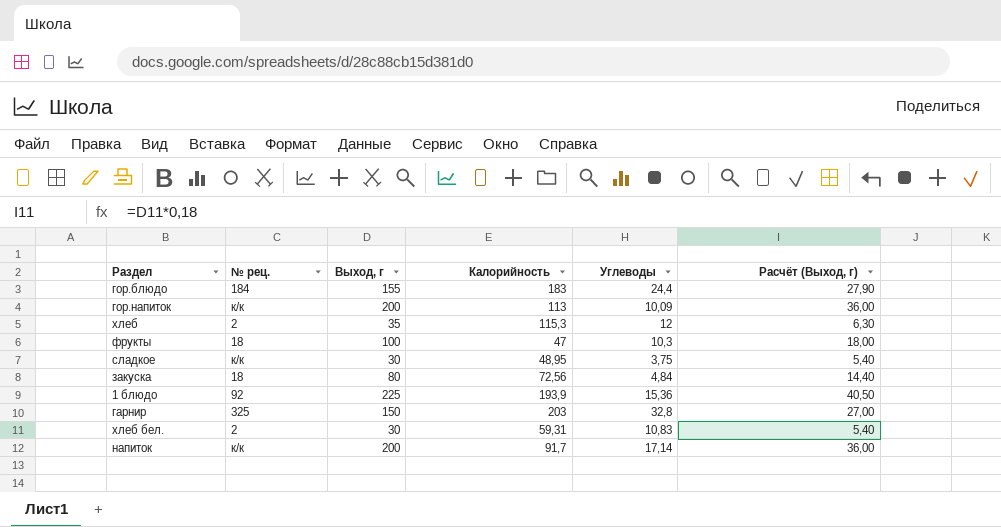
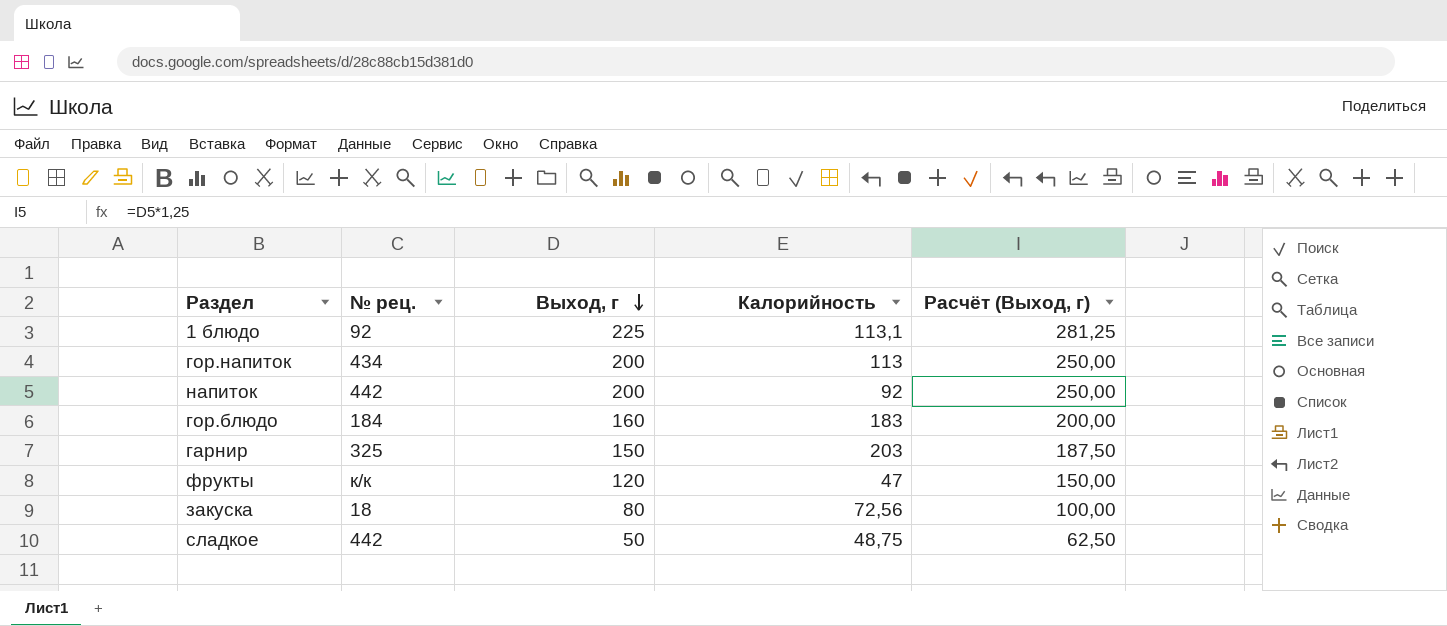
row order: none -> Выход, г descending
column Углеводы | position: 5 -> none
column Расчёт (Выход, г) | formula: [Выход, г] * 0,18 -> [Выход, г] * 1,25
row хлеб: 2 | 35 | 115,3 | 12 | 6,30 -> none
row хлеб бел.: 2 | 30 | 59,31 | 10,83 | 5,40 -> none
1 блюдо | Калорийность: 193,9 -> 113,1
гор.напиток | № рец.: к/к -> 434
напиток | № рец.: к/к -> 442
напиток | Калорийность: 91,7 -> 92
гор.блюдо | Выход, г: 155 -> 160
фрукты | № рец.: 18 -> к/к
фрукты | Выход, г: 100 -> 120
сладкое | № рец.: к/к -> 442
сладкое | Выход, г: 30 -> 50
сладкое | Калорийность: 48,95 -> 48,75

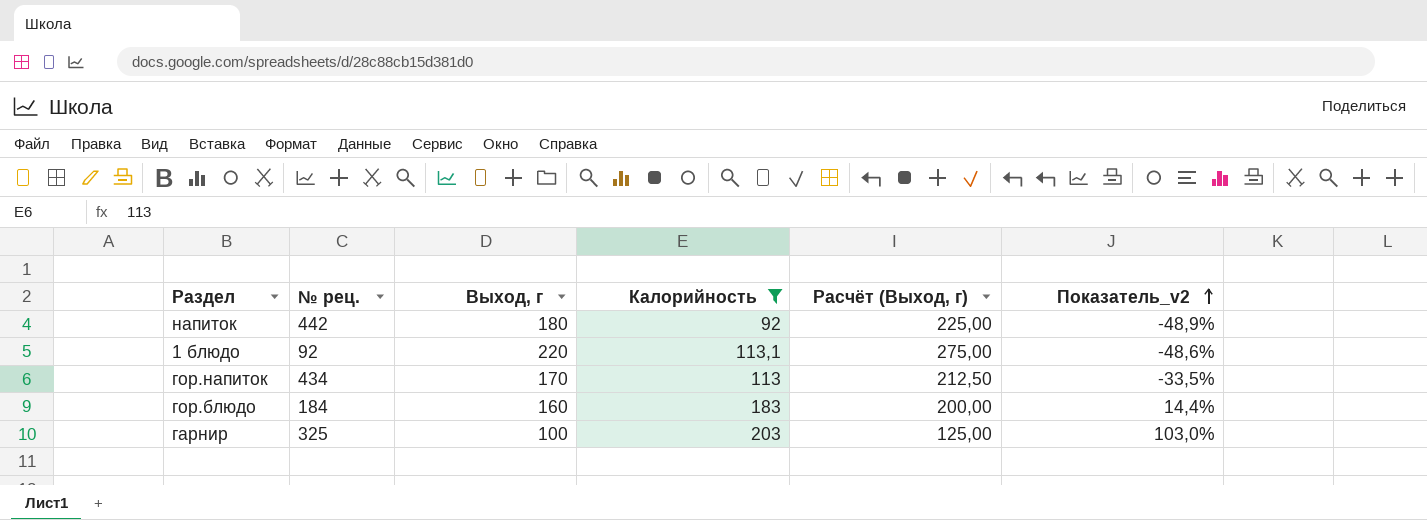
filter: none -> Калорийность >= 92
row order: Выход, г descending -> Показатель_v2 ascending
column Показатель_v2 | formula: none -> ([Калорийность] - [Выход, г]) / [Выход, г]
напиток | Выход, г: 200 -> 180
напиток | Расчёт (Выход, г): 250,00 -> 225,00
1 блюдо | Выход, г: 225 -> 220
1 блюдо | Расчёт (Выход, г): 281,25 -> 275,00
гор.напиток | Выход, г: 200 -> 170
гор.напиток | Расчёт (Выход, г): 250,00 -> 212,50
гарнир | Выход, г: 150 -> 100
гарнир | Расчёт (Выход, г): 187,50 -> 125,00

